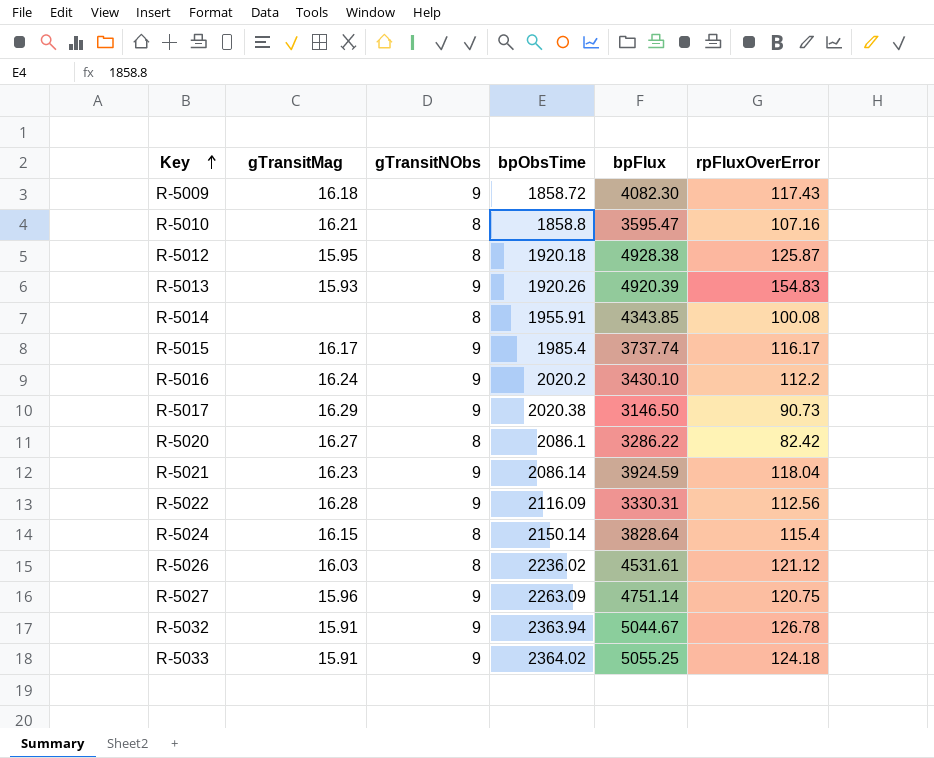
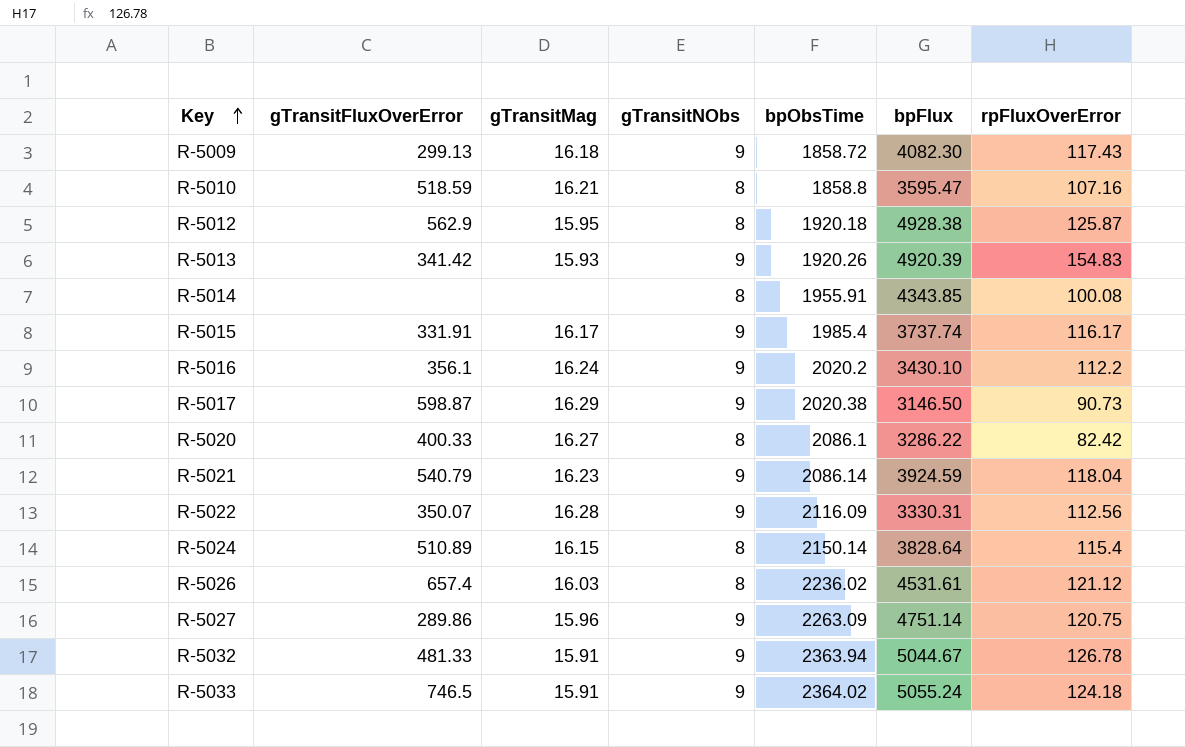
column gTransitFluxOverError | position: none -> 2
R-5033 | bpFlux: 5055.25 -> 5055.24

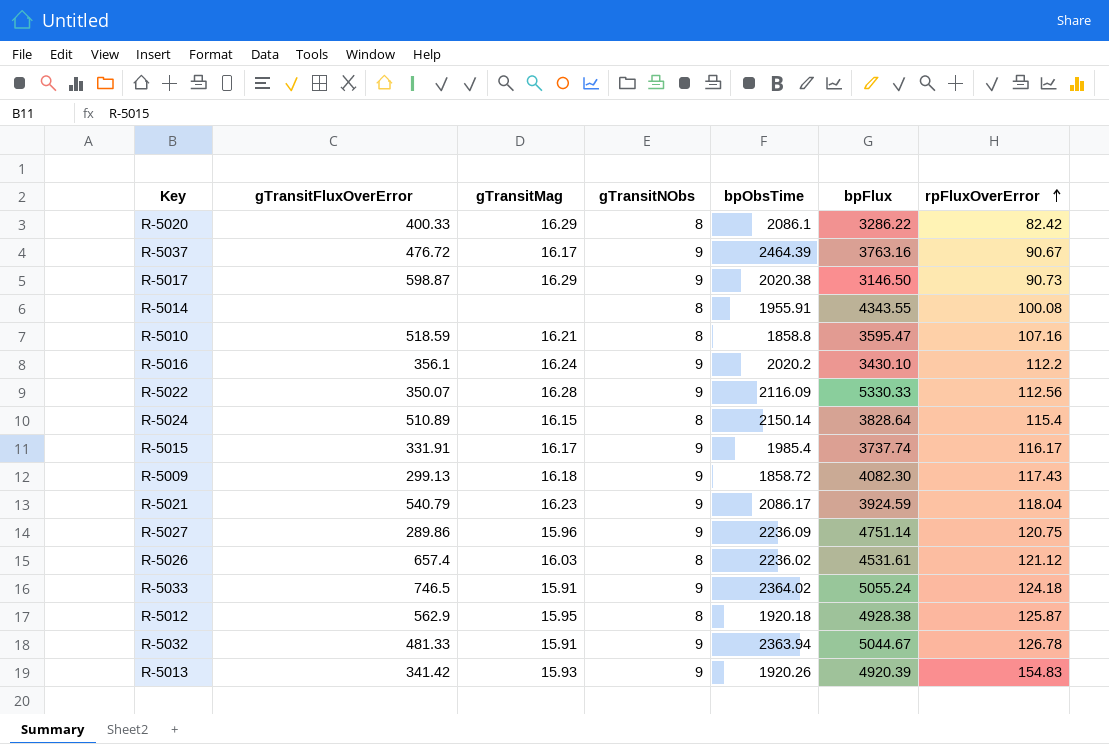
row order: Key ascending -> rpFluxOverError ascending
R-5020 | gTransitMag: 16.27 -> 16.29
row R-5037: none -> 476.72 | 16.17 | 9 | 2464.39 | 3763.16 | 90.67
R-5014 | bpFlux: 4343.85 -> 4343.55
R-5022 | bpFlux: 3330.31 -> 5330.33
R-5021 | bpObsTime: 2086.14 -> 2086.17
R-5027 | bpObsTime: 2263.09 -> 2236.09

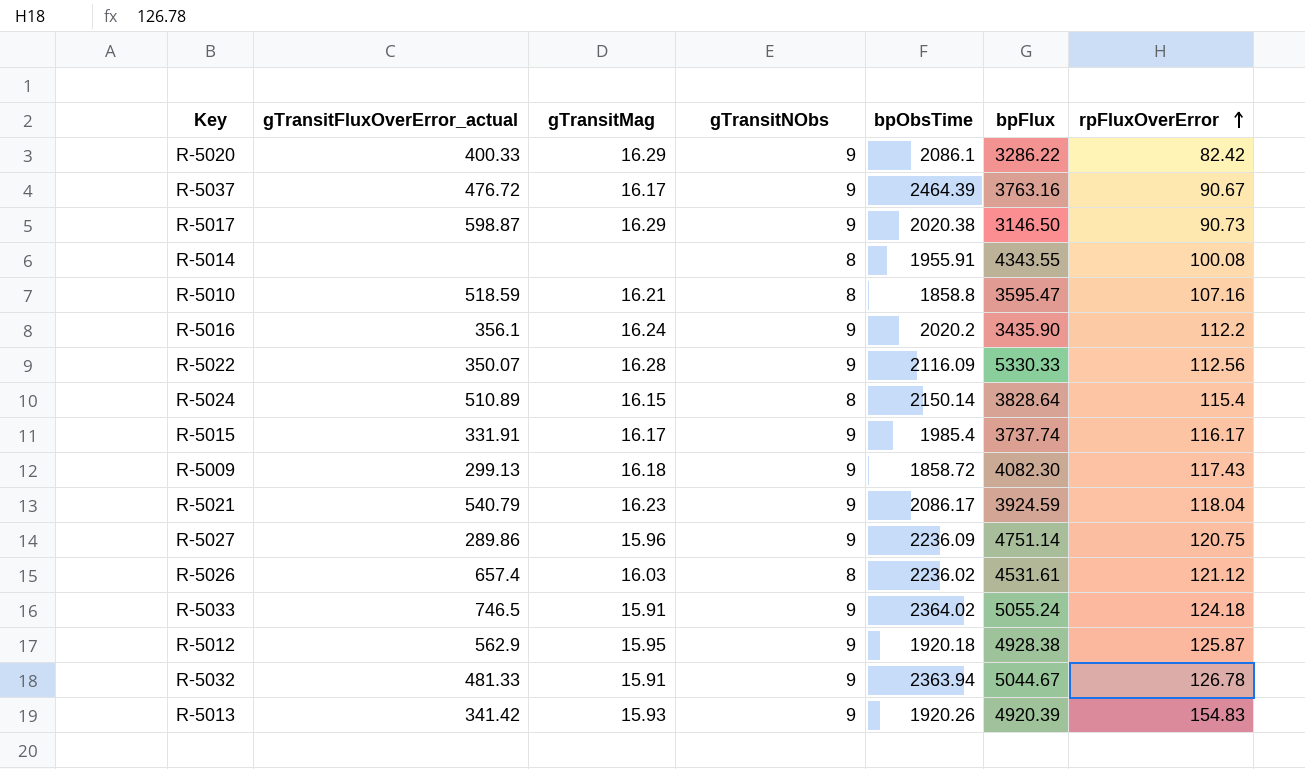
column name: gTransitFluxOverError -> gTransitFluxOverError_actual
R-5020 | gTransitNObs: 8 -> 9
R-5016 | bpFlux: 3430.10 -> 3435.90
R-5012 | gTransitNObs: 8 -> 9

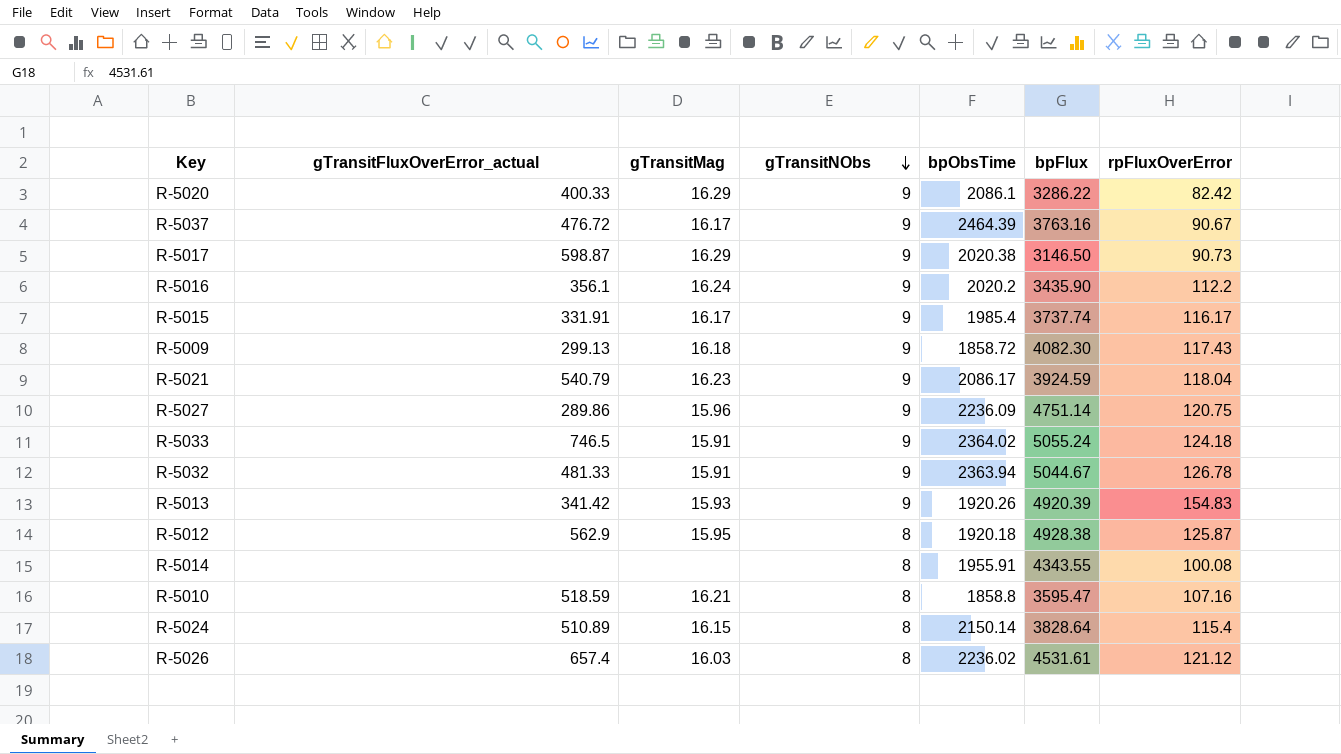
row order: rpFluxOverError ascending -> gTransitNObs descending
row R-5022: 350.07 | 16.28 | 9 | 2116.09 | 5330.33 | 112.56 -> none
R-5012 | gTransitNObs: 9 -> 8

